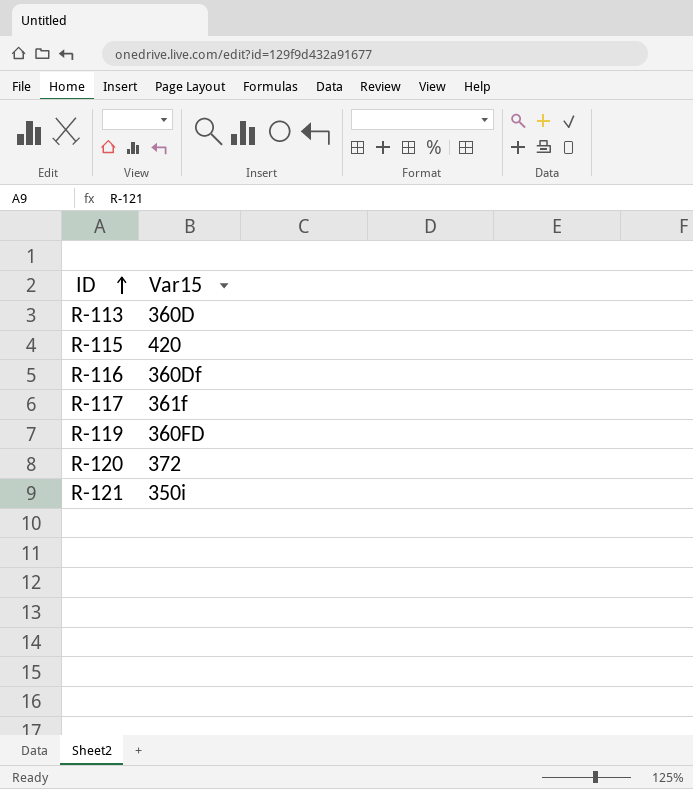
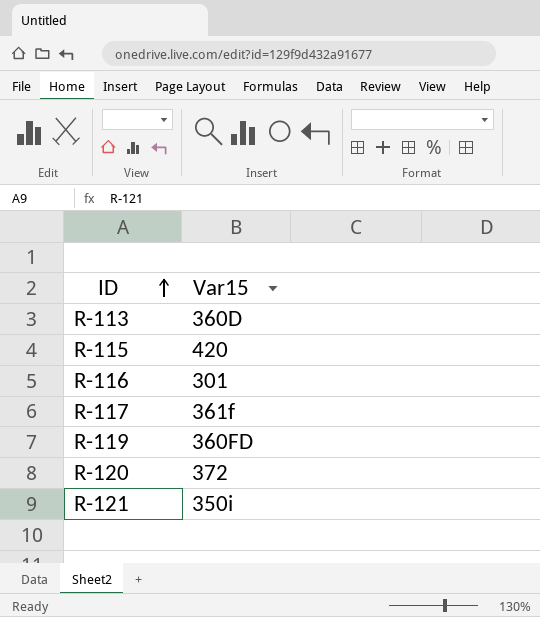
R-116 | Var15: 360Df -> 301

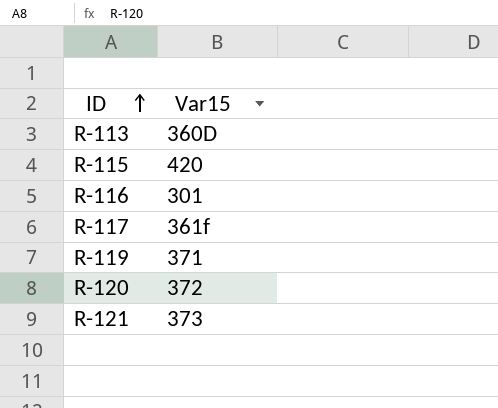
R-119 | Var15: 360FD -> 371
R-121 | Var15: 350i -> 373

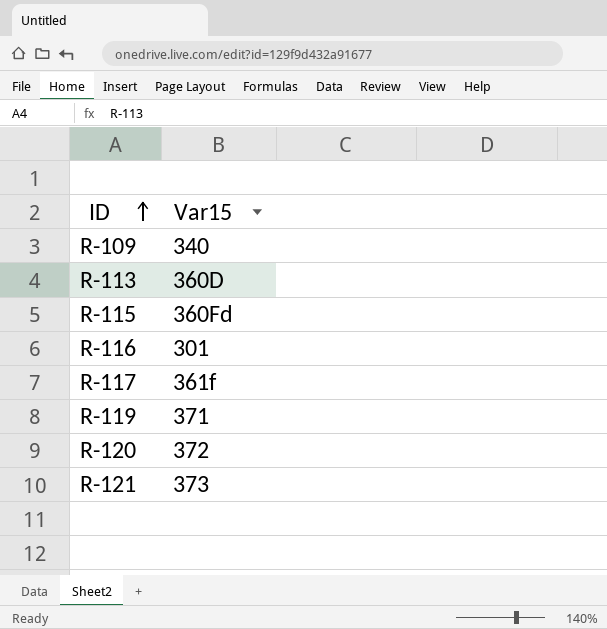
row R-109: none -> 340
R-115 | Var15: 420 -> 360Fd

